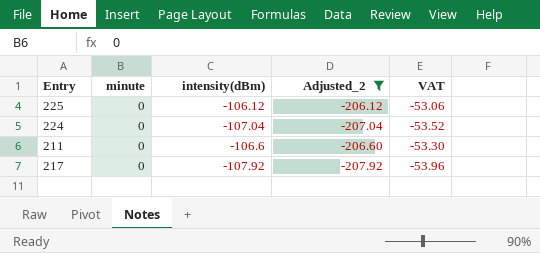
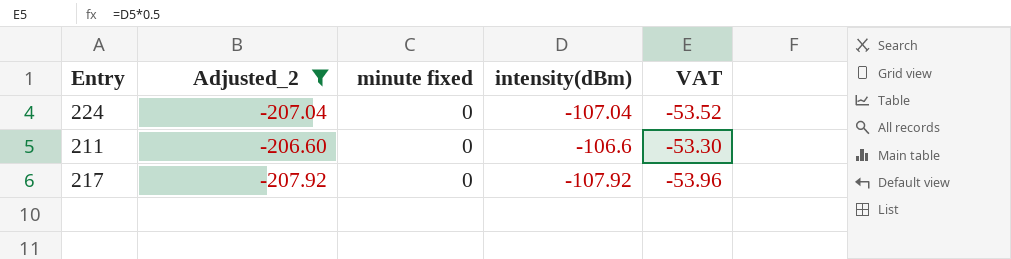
column Adjusted_2 | position: 4 -> 2
column name: minute -> minute fixed
row 225: 0 | -106.12 | -206.12 | -53.06 -> none

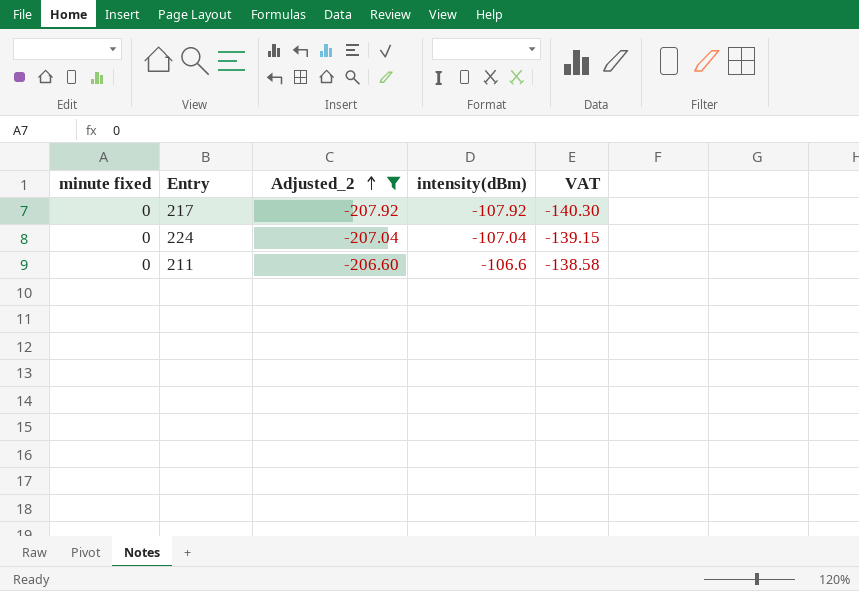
row order: none -> Adjusted_2 ascending
column minute fixed | position: 3 -> 1
column VAT | formula: [intensity(dBm)] * 0.5 -> [intensity(dBm)] * 1.3

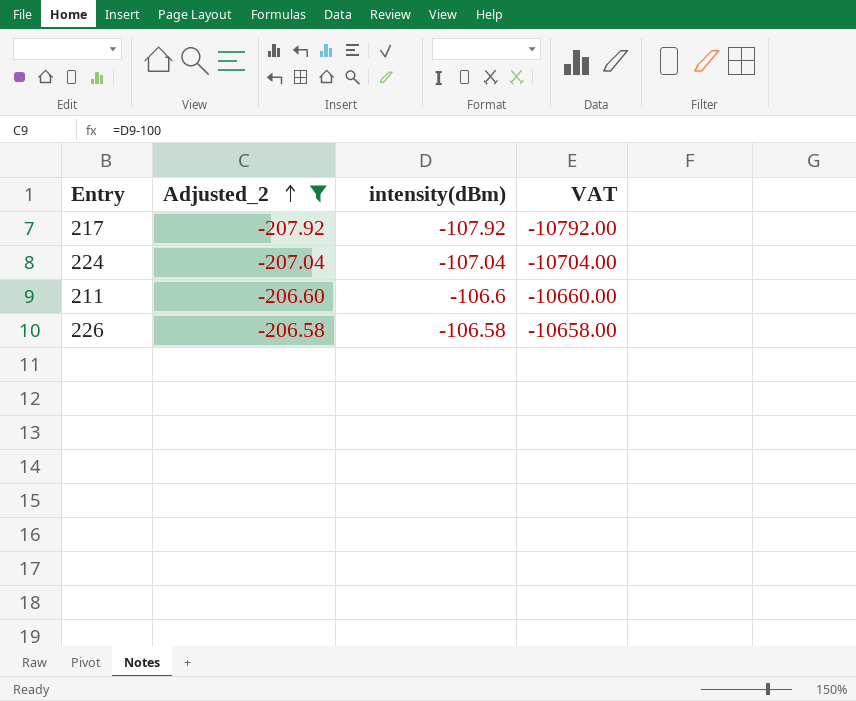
column minute fixed | position: 1 -> none
column VAT | formula: [intensity(dBm)] * 1.3 -> [intensity(dBm)] * 100
row 226: none -> -206.58 | -106.58 | -10658.00

